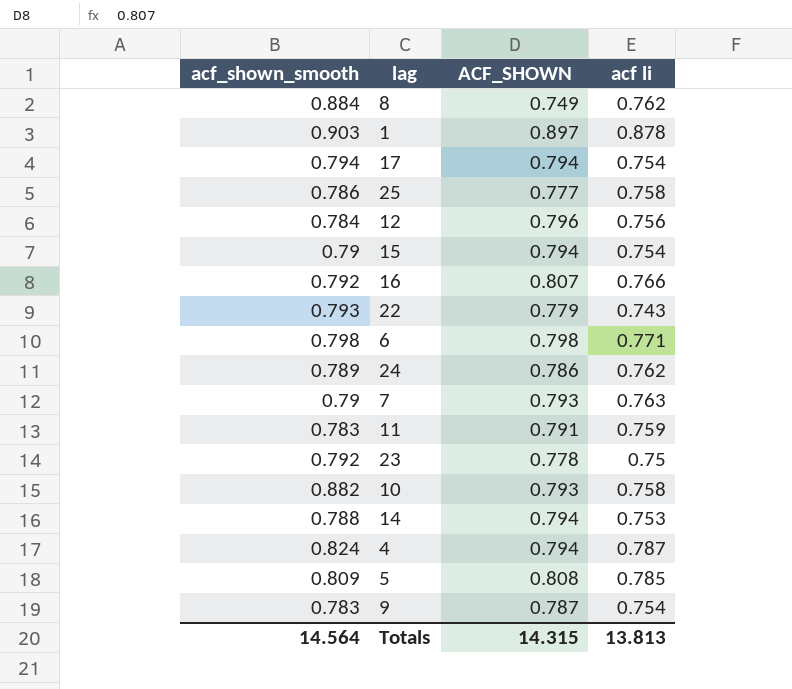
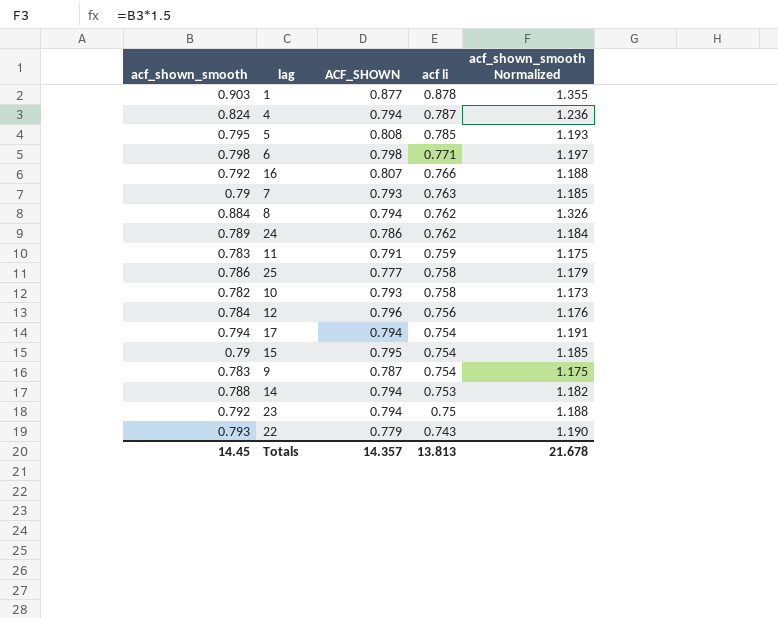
row order: none -> acf li descending
column acf_shown_smooth Normalized | formula: none -> [acf_shown_smooth] * 1.5
1 | ACF_SHOWN: 0.897 -> 0.877
5 | acf_shown_smooth: 0.809 -> 0.795
8 | ACF_SHOWN: 0.749 -> 0.794
10 | acf_shown_smooth: 0.882 -> 0.782
15 | ACF_SHOWN: 0.794 -> 0.795
23 | ACF_SHOWN: 0.778 -> 0.794
Totals | acf_shown_smooth: 14.564 -> 14.45
Totals | ACF_SHOWN: 14.315 -> 14.357

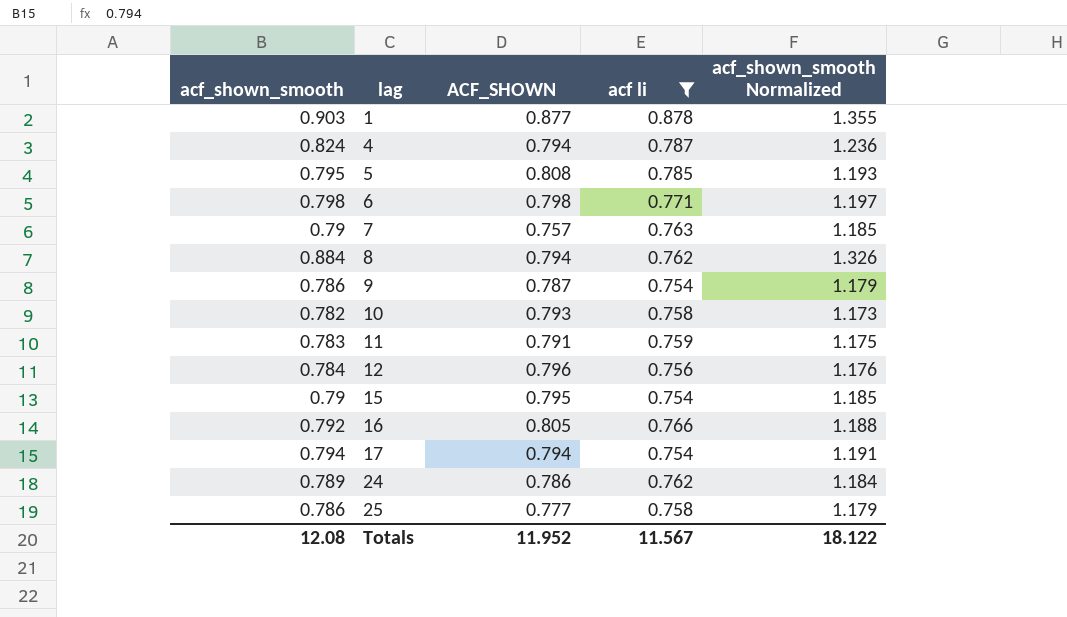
filter: none -> acf li >= 0.754
row order: acf li descending -> lag ascending
7 | ACF_SHOWN: 0.793 -> 0.757
9 | acf_shown_smooth: 0.783 -> 0.786
9 | acf_shown_smooth Normalized: 1.175 -> 1.179
16 | ACF_SHOWN: 0.807 -> 0.805
Totals | acf_shown_smooth: 14.45 -> 12.08
Totals | ACF_SHOWN: 14.357 -> 11.952
Totals | acf li: 13.813 -> 11.567
Totals | acf_shown_smooth Normalized: 21.678 -> 18.122

